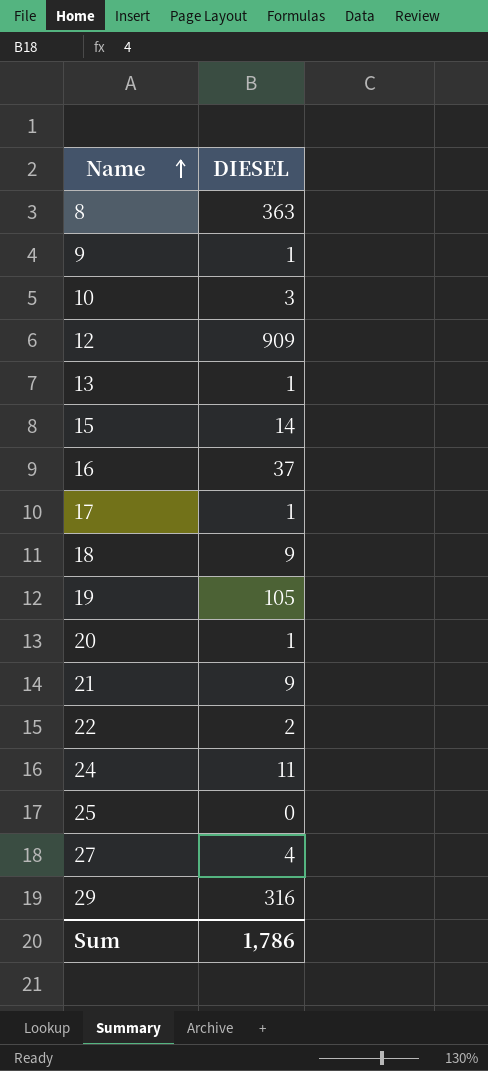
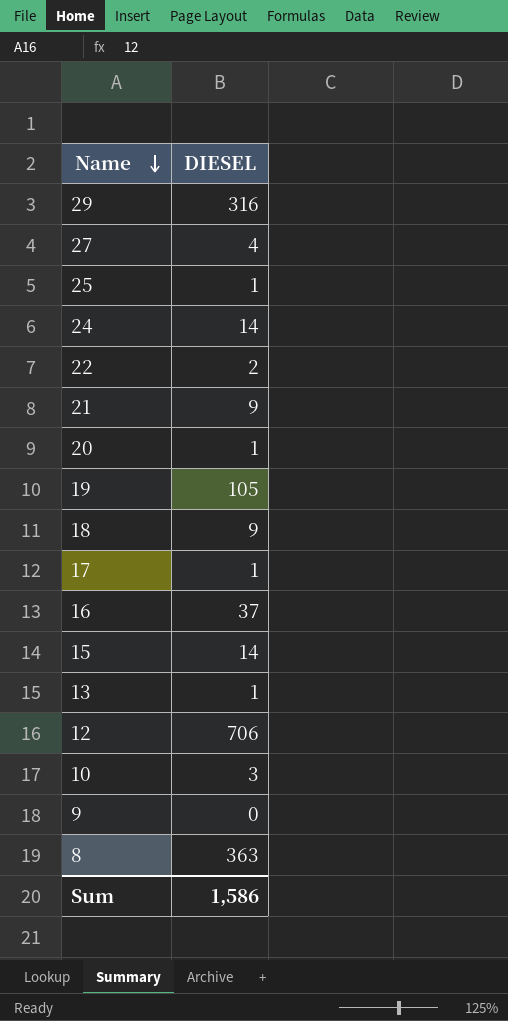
row order: Name ascending -> Name descending
25 | DIESEL: 0 -> 1
24 | DIESEL: 11 -> 14
12 | DIESEL: 909 -> 706
9 | DIESEL: 1 -> 0
Sum | DIESEL: 1,786 -> 1,586

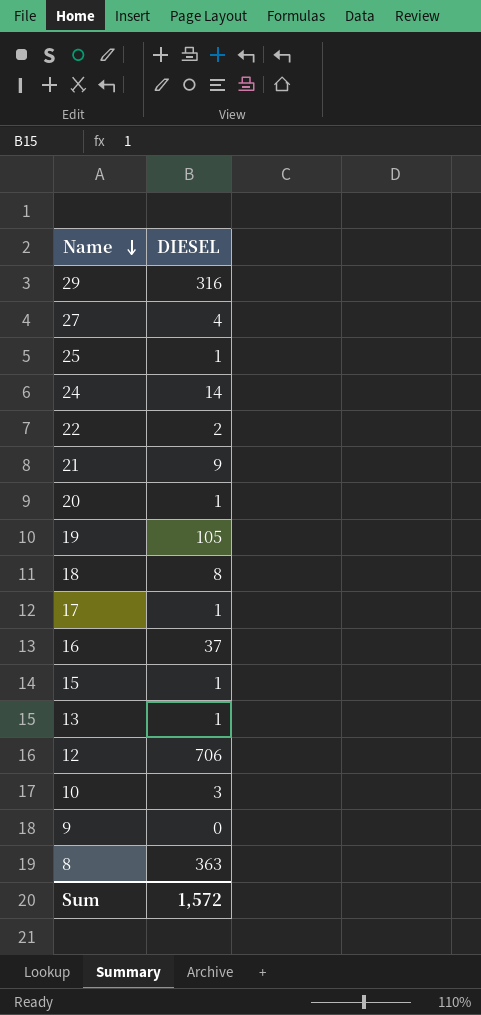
18 | DIESEL: 9 -> 8
15 | DIESEL: 14 -> 1
Sum | DIESEL: 1,586 -> 1,572

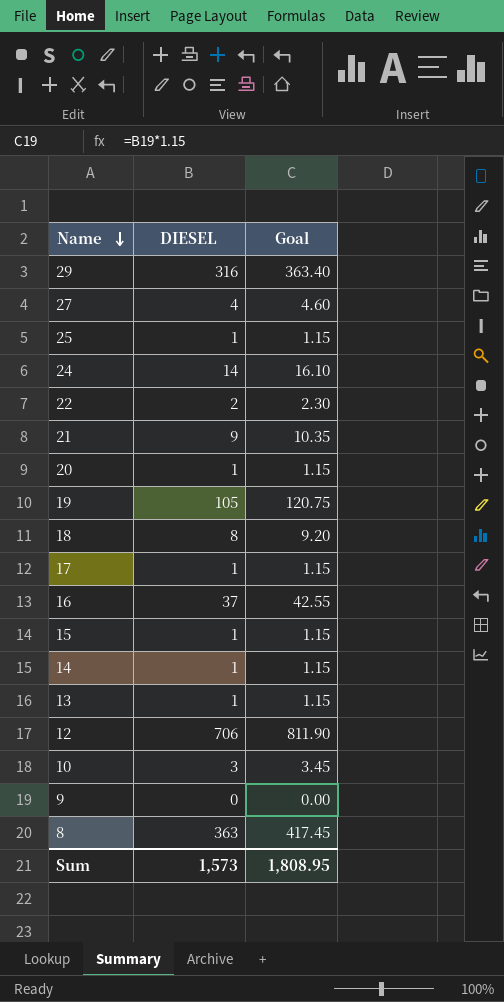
column Goal | formula: none -> [DIESEL] * 1.15
row 14: none -> 1 | 1.15
Sum | DIESEL: 1,572 -> 1,573

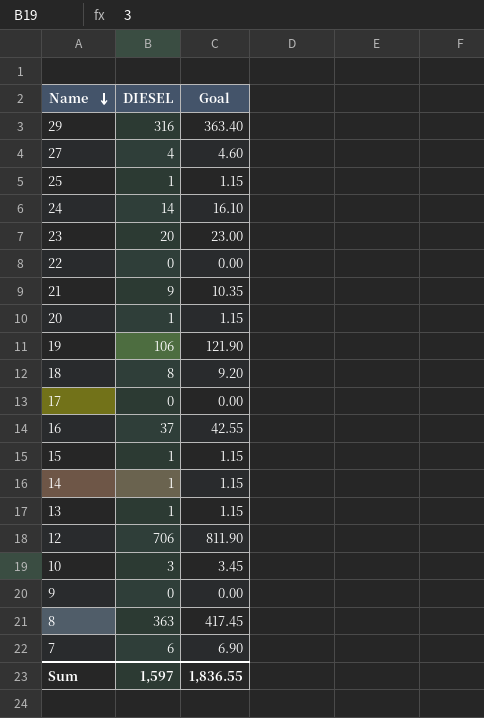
row 23: none -> 20 | 23.00
22 | DIESEL: 2 -> 0
22 | Goal: 2.30 -> 0.00
19 | DIESEL: 105 -> 106
19 | Goal: 120.75 -> 121.90
17 | DIESEL: 1 -> 0
17 | Goal: 1.15 -> 0.00
row 7: none -> 6 | 6.90
Sum | DIESEL: 1,573 -> 1,597
Sum | Goal: 1,808.95 -> 1,836.55

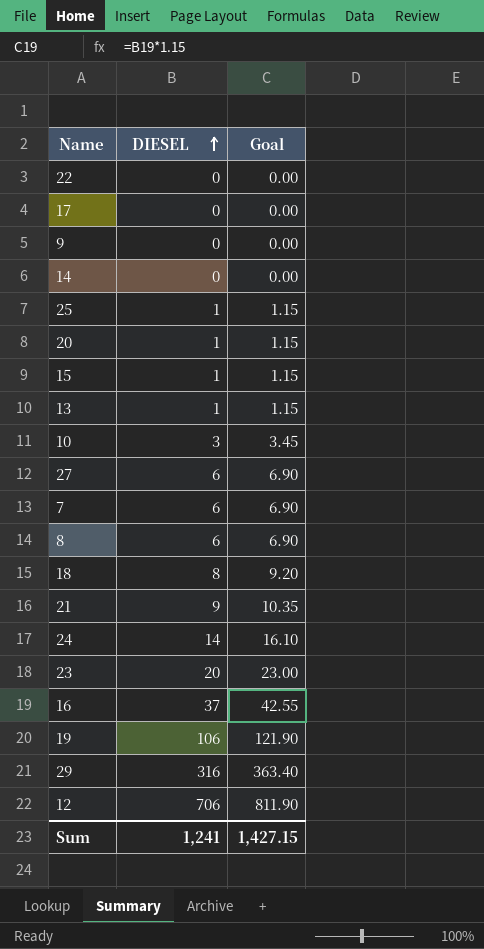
row order: Name descending -> DIESEL ascending
14 | DIESEL: 1 -> 0
14 | Goal: 1.15 -> 0.00
27 | DIESEL: 4 -> 6
27 | Goal: 4.60 -> 6.90
8 | DIESEL: 363 -> 6
8 | Goal: 417.45 -> 6.90
Sum | DIESEL: 1,597 -> 1,241
Sum | Goal: 1,836.55 -> 1,427.15

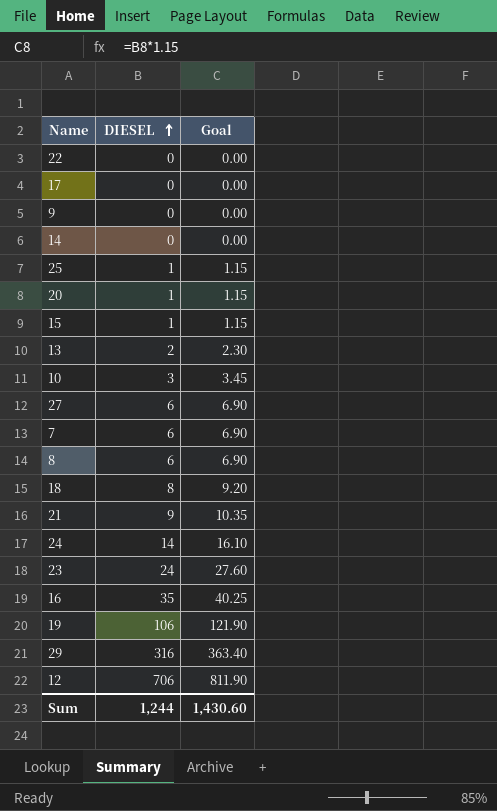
13 | DIESEL: 1 -> 2
13 | Goal: 1.15 -> 2.30
23 | DIESEL: 20 -> 24
23 | Goal: 23.00 -> 27.60
16 | DIESEL: 37 -> 35
16 | Goal: 42.55 -> 40.25
Sum | DIESEL: 1,241 -> 1,244
Sum | Goal: 1,427.15 -> 1,430.60

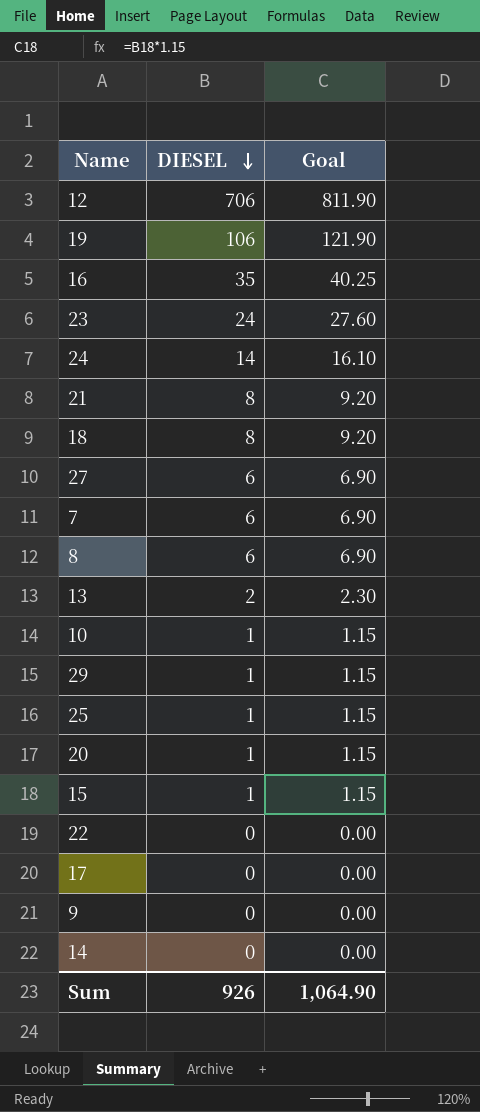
row order: DIESEL ascending -> DIESEL descending
21 | DIESEL: 9 -> 8
21 | Goal: 10.35 -> 9.20
10 | DIESEL: 3 -> 1
10 | Goal: 3.45 -> 1.15
29 | DIESEL: 316 -> 1
29 | Goal: 363.40 -> 1.15
Sum | DIESEL: 1,244 -> 926
Sum | Goal: 1,430.60 -> 1,064.90

